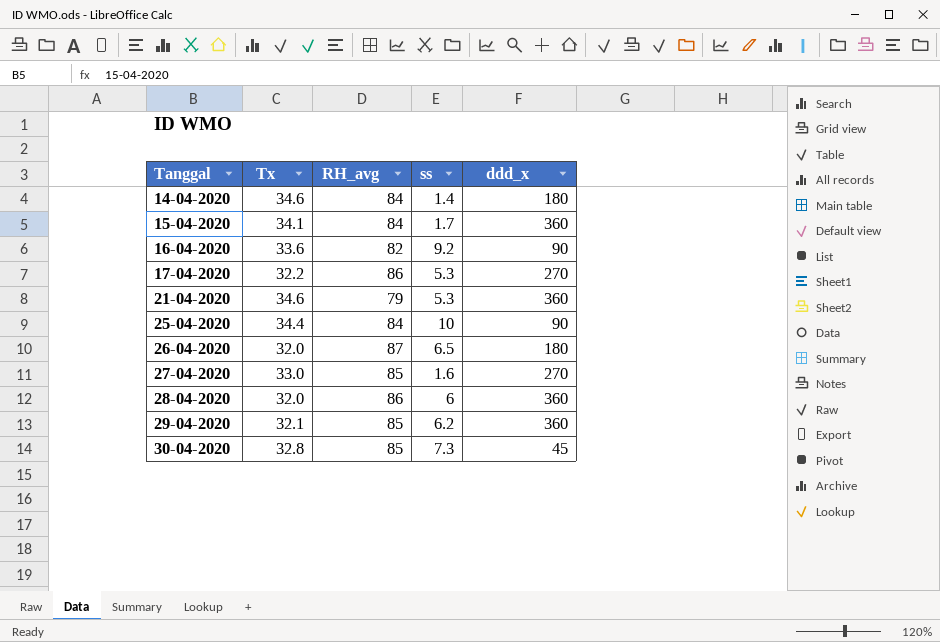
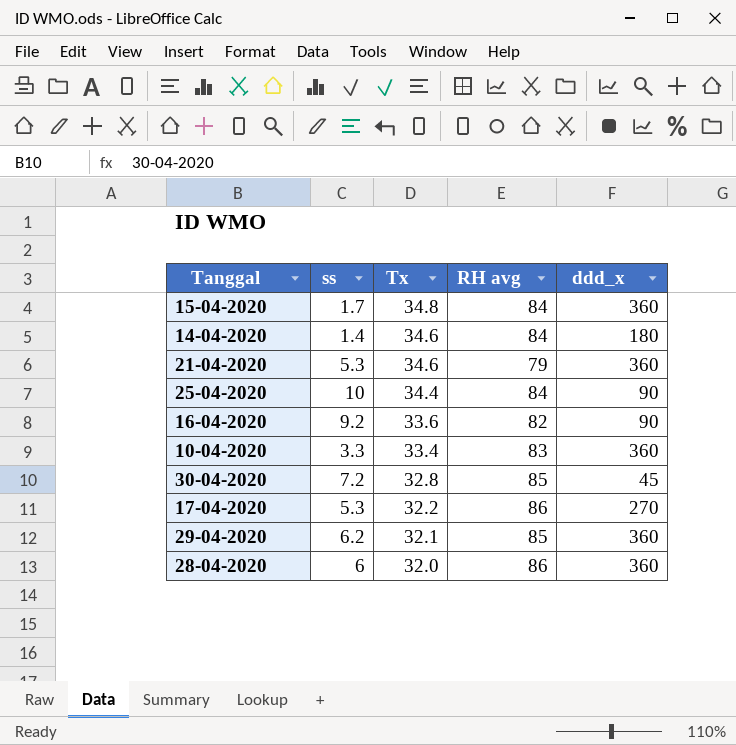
row order: Tanggal ascending -> Tx descending
column ss | position: 4 -> 2
column name: RH_avg -> RH avg
row 26-04-2020: 32.0 | 87 | 6.5 | 180 -> none
row 27-04-2020: 33.0 | 85 | 1.6 | 270 -> none
15-04-2020 | Tx: 34.1 -> 34.8
row 10-04-2020: none -> 3.3 | 33.4 | 83 | 360
30-04-2020 | ss: 7.3 -> 7.2

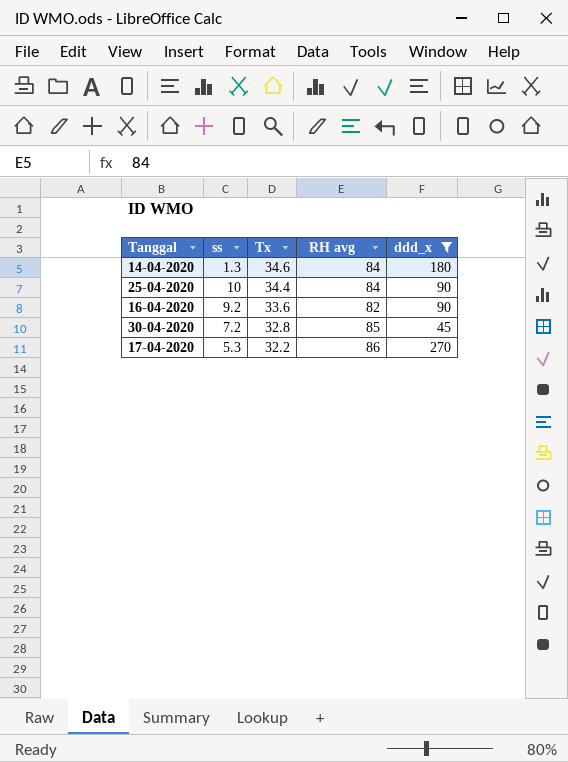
filter: none -> ddd_x != 360
14-04-2020 | ss: 1.4 -> 1.3

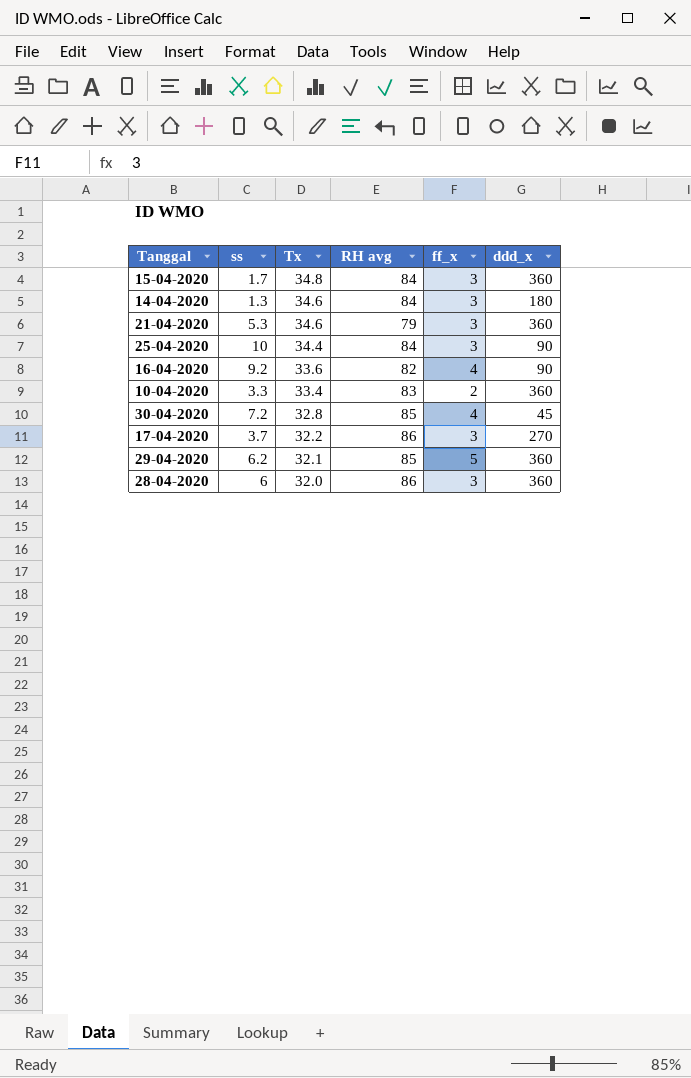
filter: ddd_x != 360 -> none
column ff_x | position: none -> 5
17-04-2020 | ss: 5.3 -> 3.7

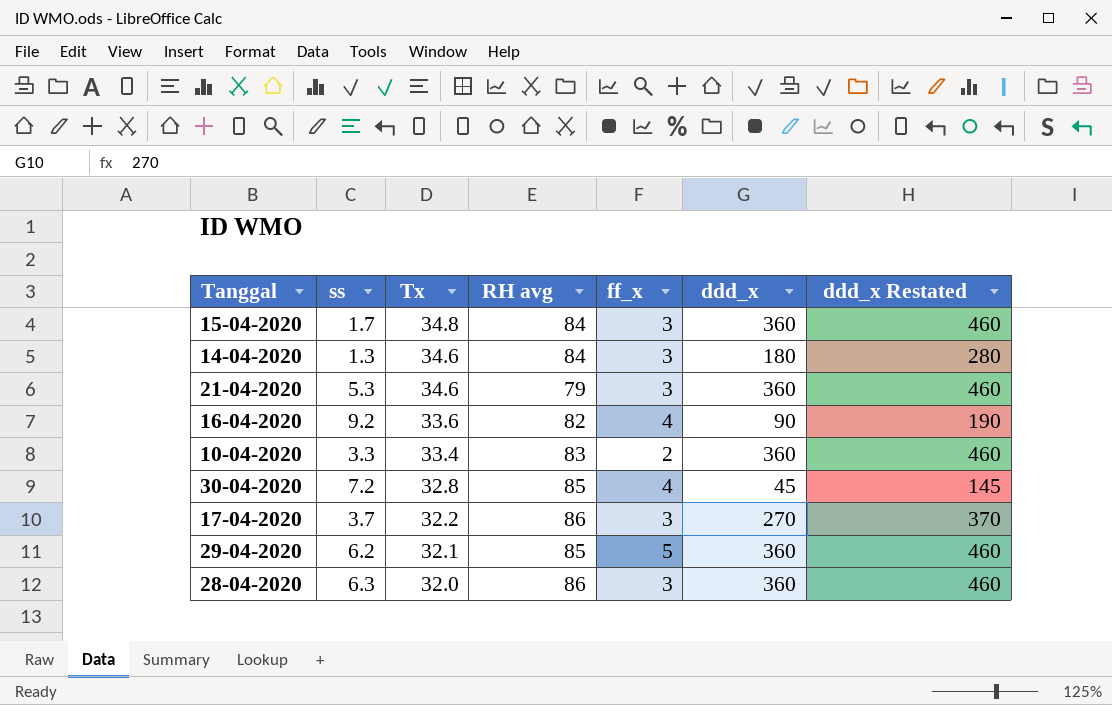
column ddd_x Restated | formula: none -> [ddd_x] + 100
row 25-04-2020: 10 | 34.4 | 84 | 3 | 90 -> none
28-04-2020 | ss: 6 -> 6.3

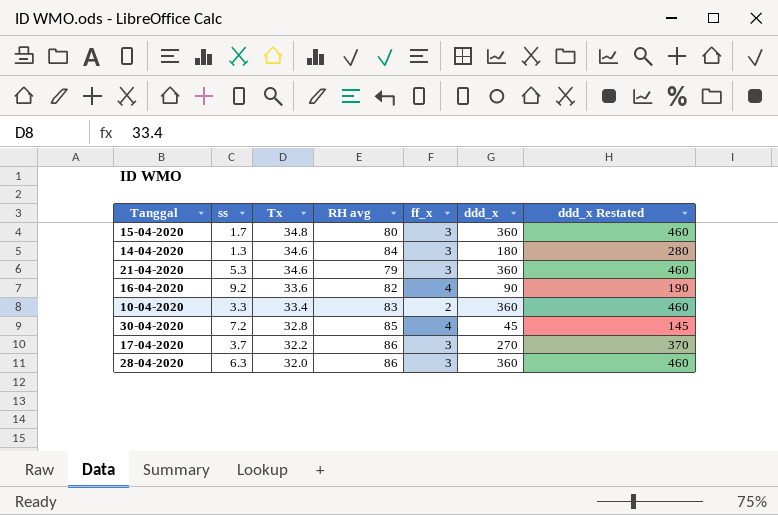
row 29-04-2020: 6.2 | 32.1 | 85 | 5 | 360 | 460 -> none
15-04-2020 | RH avg: 84 -> 80

